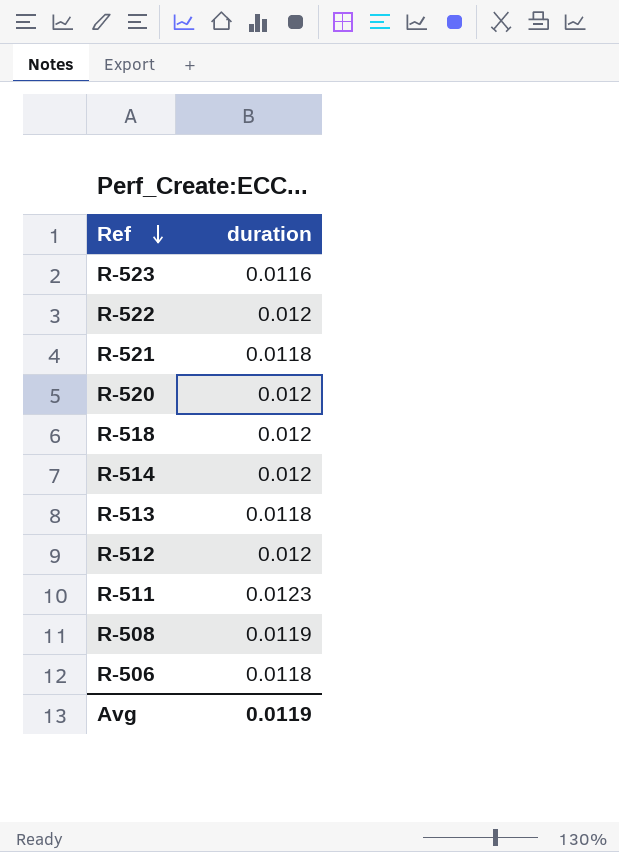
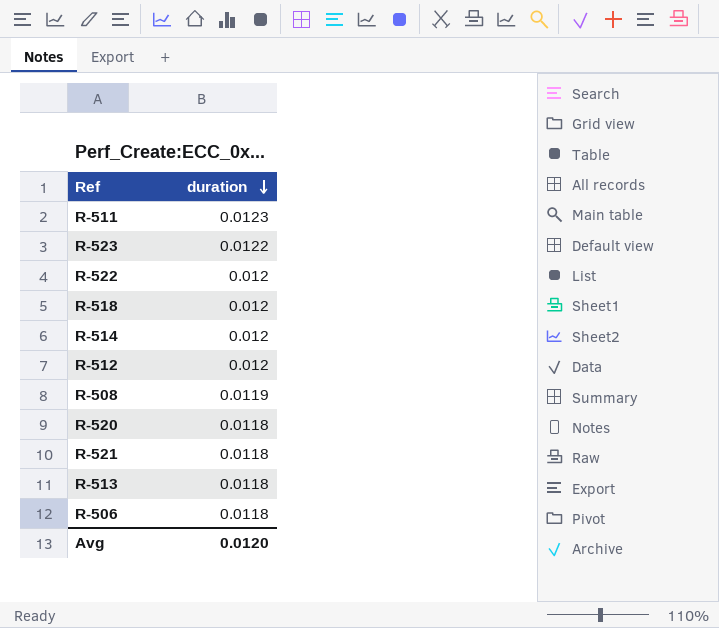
row order: Ref descending -> duration descending
R-523 | duration: 0.0116 -> 0.0122
R-520 | duration: 0.012 -> 0.0118
Avg | duration: 0.0119 -> 0.0120

